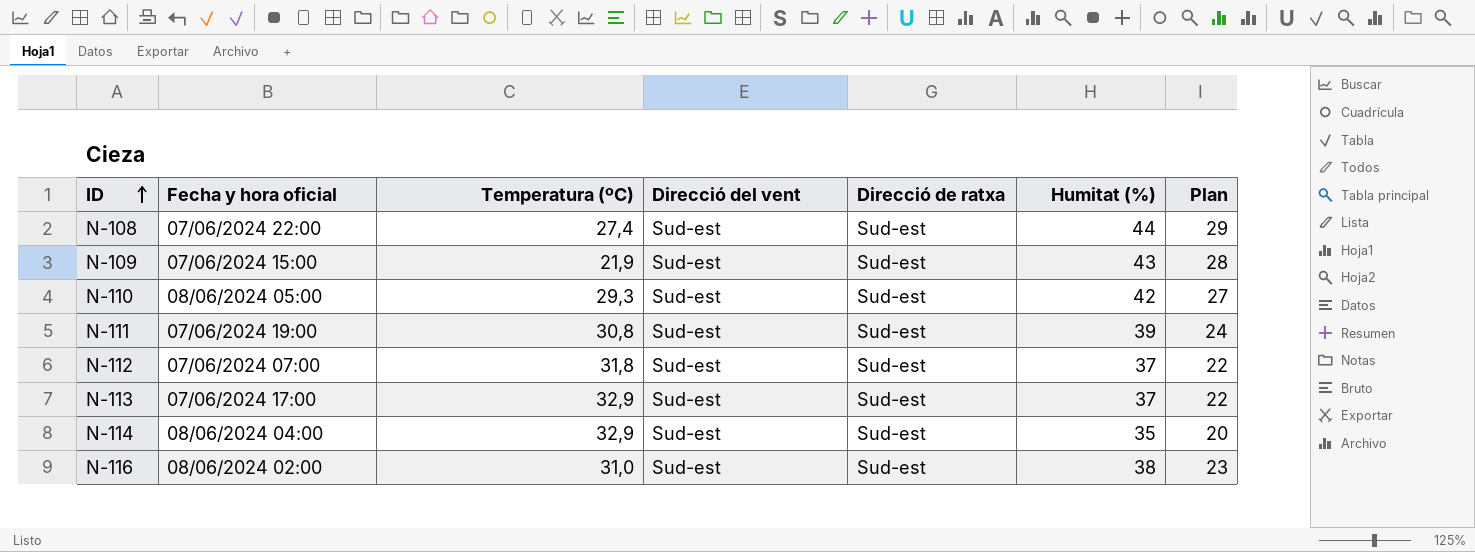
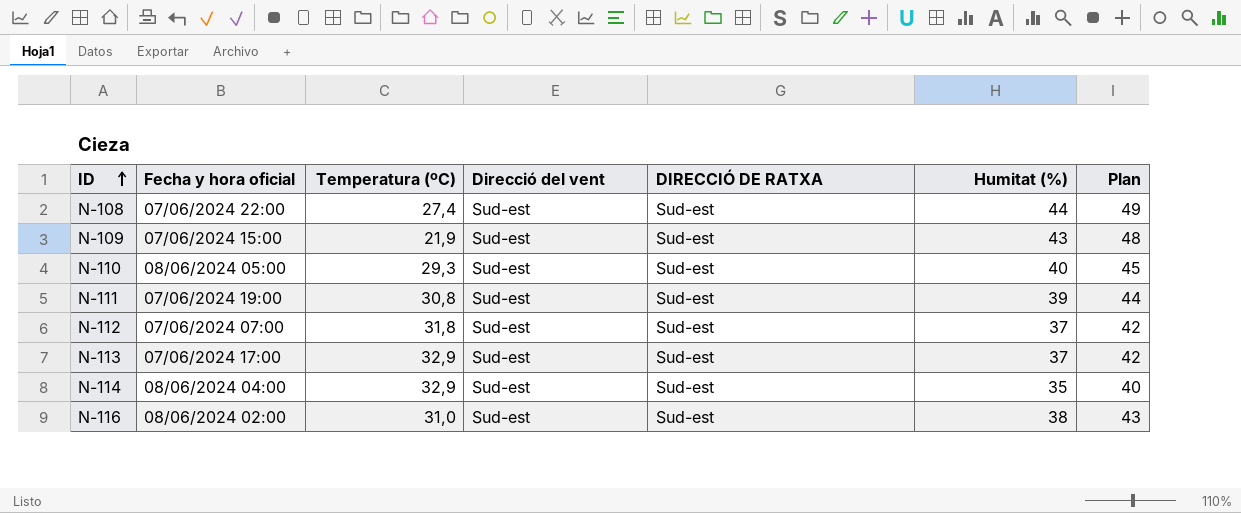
column name: Direcció de ratxa -> DIRECCIÓ DE RATXA
column Plan | formula: [Humitat (%)] - 15 -> [Humitat (%)] + 5
N-110 | Humitat (%): 42 -> 40

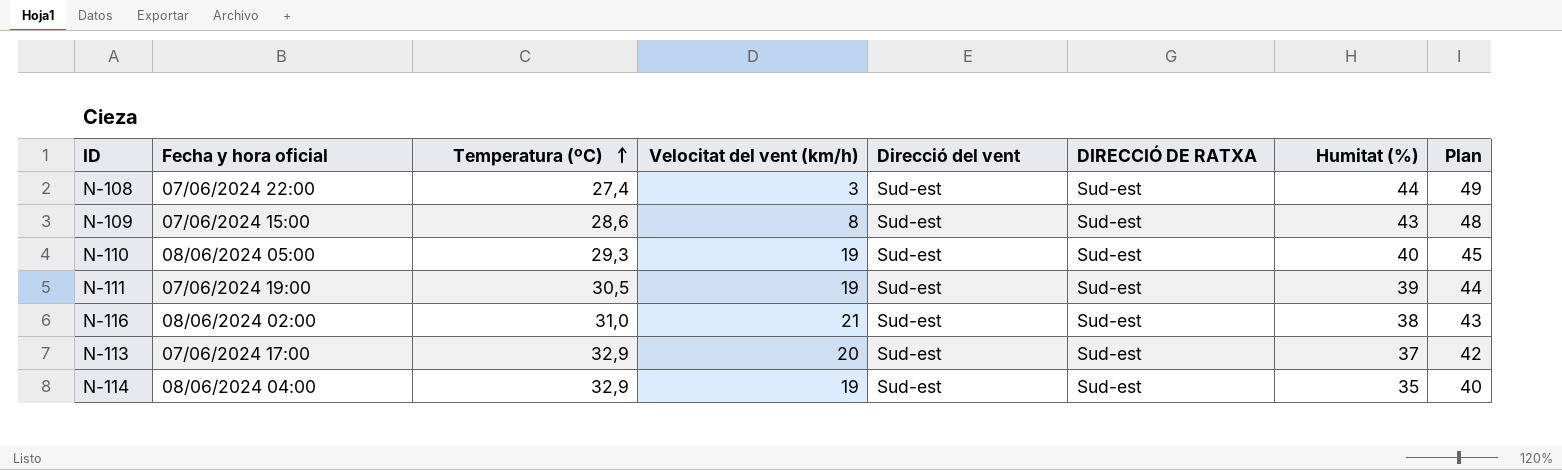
row order: ID ascending -> Temperatura (ºC) ascending
column Velocitat del vent (km/h) | position: none -> 4
row N-112: 07/06/2024 07:00 | 31,8 | Sud-est | Sud-est | 37 | 42 -> none
N-109 | Temperatura (ºC): 21,9 -> 28,6
N-111 | Temperatura (ºC): 30,8 -> 30,5

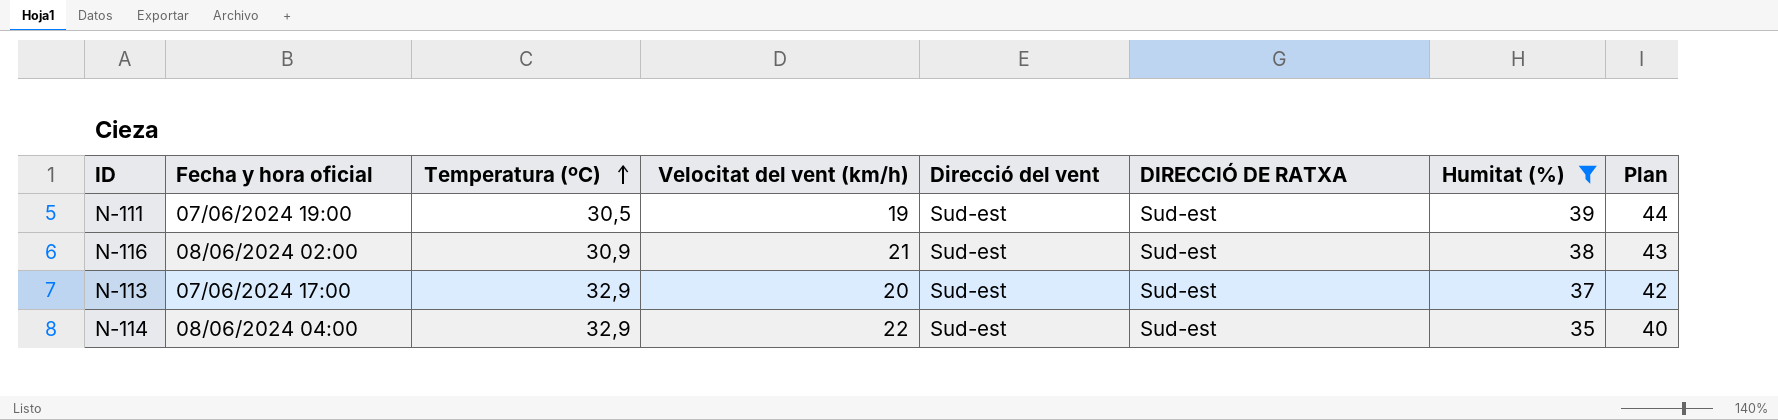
filter: none -> Humitat (%) <= 39
N-116 | Temperatura (ºC): 31,0 -> 30,9
N-114 | Velocitat del vent (km/h): 19 -> 22

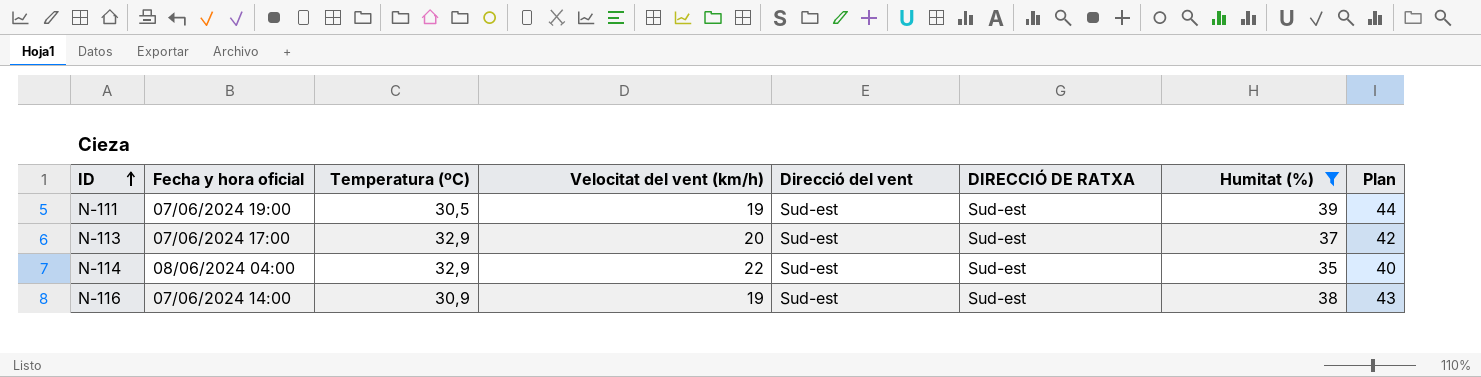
row order: Temperatura (ºC) ascending -> ID ascending
N-116 | Fecha y hora oficial: 08/06/2024 02:00 -> 07/06/2024 14:00
N-116 | Velocitat del vent (km/h): 21 -> 19

